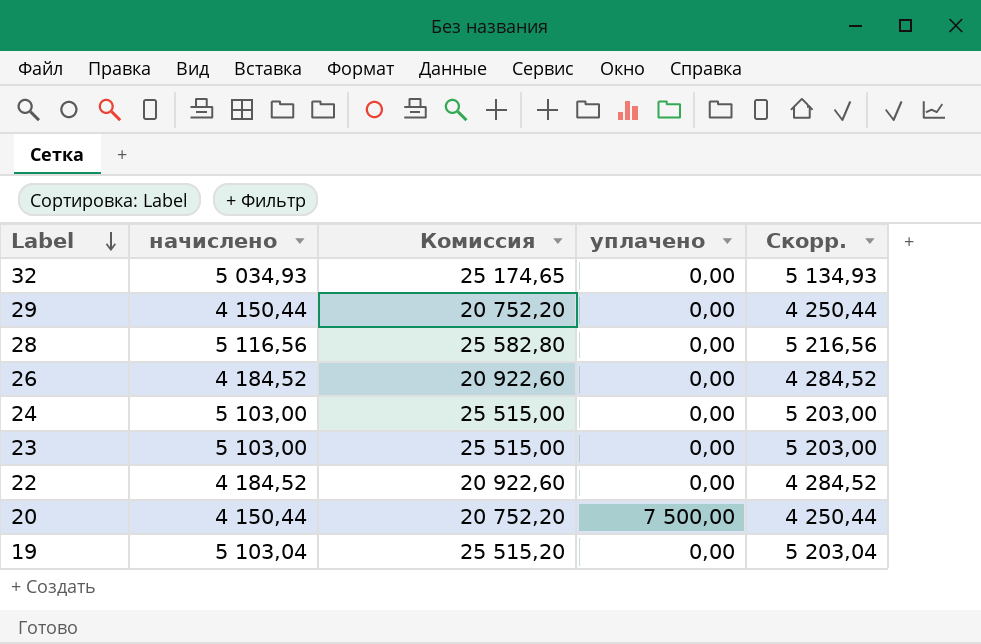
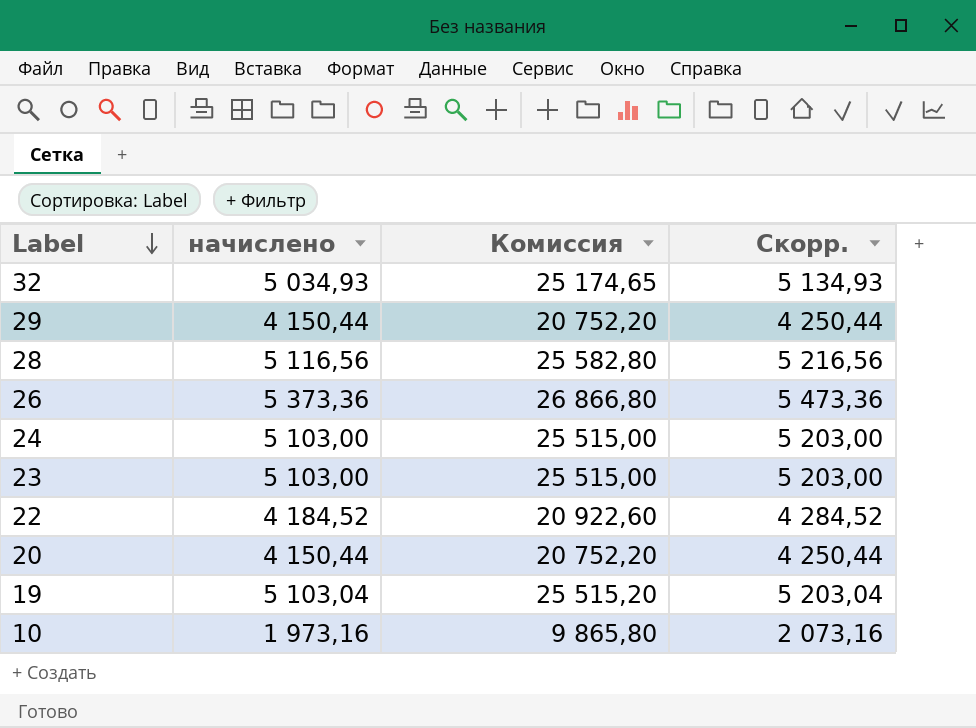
column уплачено | position: 4 -> none
26 | начислено: 4 184,52 -> 5 373,36
26 | Комиссия: 20 922,60 -> 26 866,80
26 | Скорр.: 4 284,52 -> 5 473,36
row 10: none -> 1 973,16 | 9 865,80 | 2 073,16

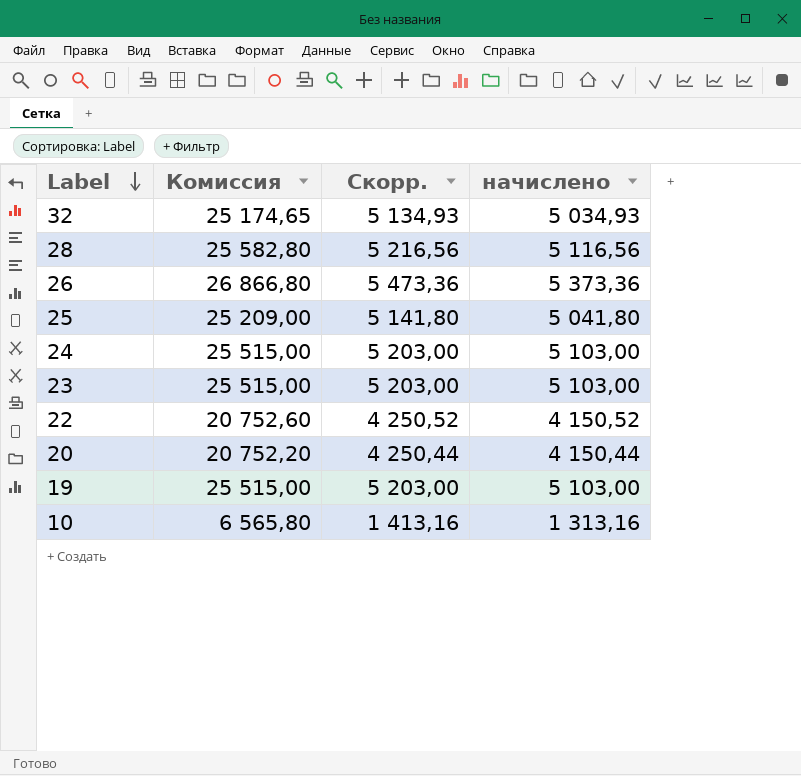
column начислено | position: 2 -> 4
row 29: 4 150,44 | 20 752,20 | 4 250,44 -> none
row 25: none -> 25 209,00 | 5 141,80 | 5 041,80
22 | Комиссия: 20 922,60 -> 20 752,60
22 | Скорр.: 4 284,52 -> 4 250,52
22 | начислено: 4 184,52 -> 4 150,52
19 | Комиссия: 25 515,20 -> 25 515,00
19 | Скорр.: 5 203,04 -> 5 203,00
19 | начислено: 5 103,04 -> 5 103,00
10 | Комиссия: 9 865,80 -> 6 565,80
10 | Скорр.: 2 073,16 -> 1 413,16
10 | начислено: 1 973,16 -> 1 313,16

